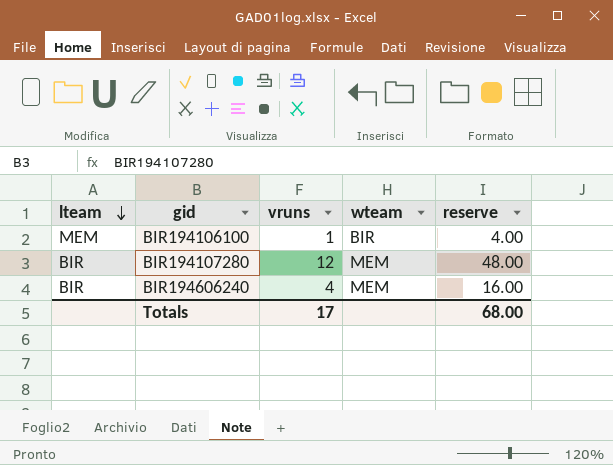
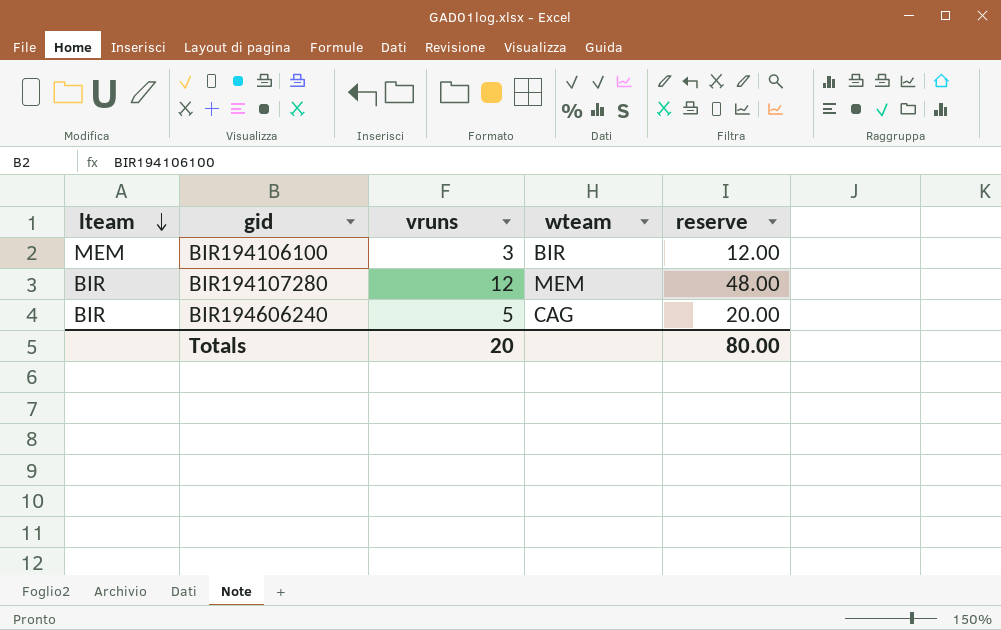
BIR194106100 | vruns: 1 -> 3
BIR194106100 | reserve: 4.00 -> 12.00
BIR194606240 | vruns: 4 -> 5
BIR194606240 | wteam: MEM -> CAG
BIR194606240 | reserve: 16.00 -> 20.00
Totals | vruns: 17 -> 20
Totals | reserve: 68.00 -> 80.00

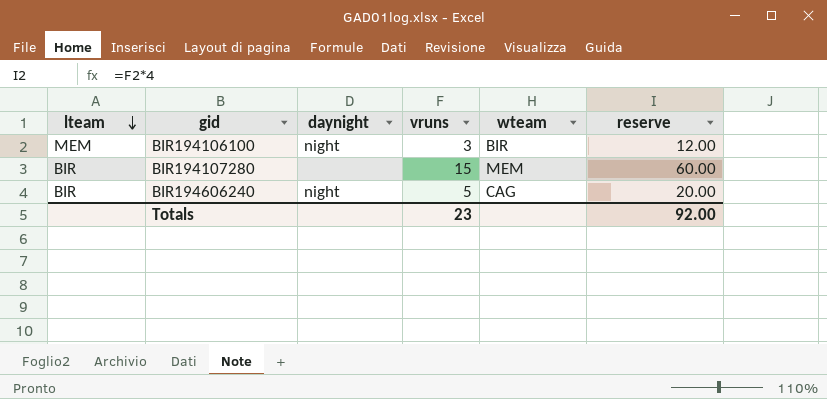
column daynight | position: none -> 3
BIR194107280 | vruns: 12 -> 15
BIR194107280 | reserve: 48.00 -> 60.00
Totals | vruns: 20 -> 23
Totals | reserve: 80.00 -> 92.00

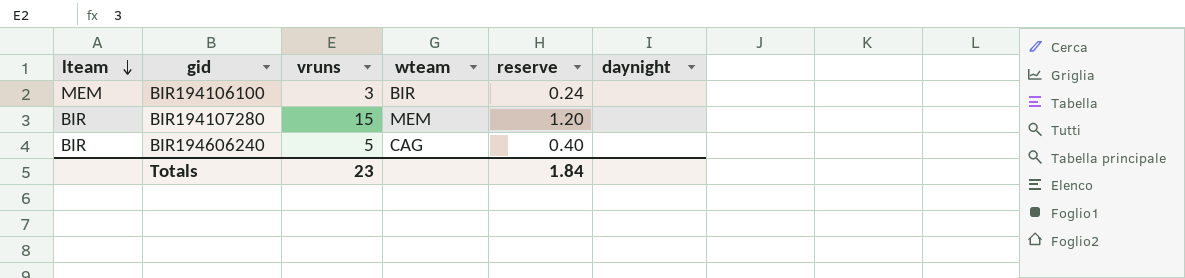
column reserve | formula: [vruns] * 4 -> [vruns] * 0.08
column daynight | position: 3 -> 6
BIR194106100 | daynight: night -> none
BIR194606240 | daynight: night -> none
Totals | reserve: 92.00 -> 1.84

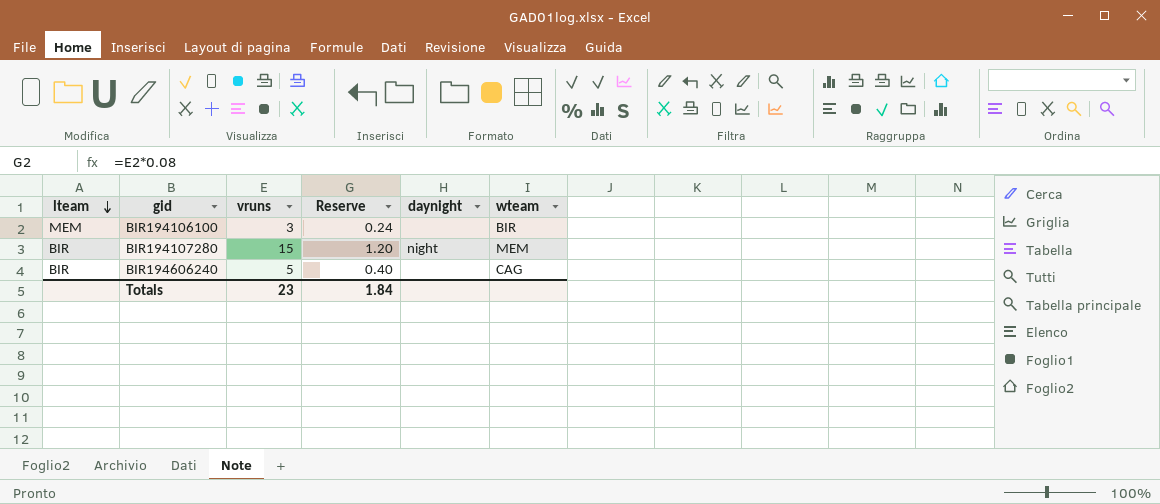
column name: reserve -> Reserve
column wteam | position: 4 -> 6
BIR194107280 | daynight: none -> night

